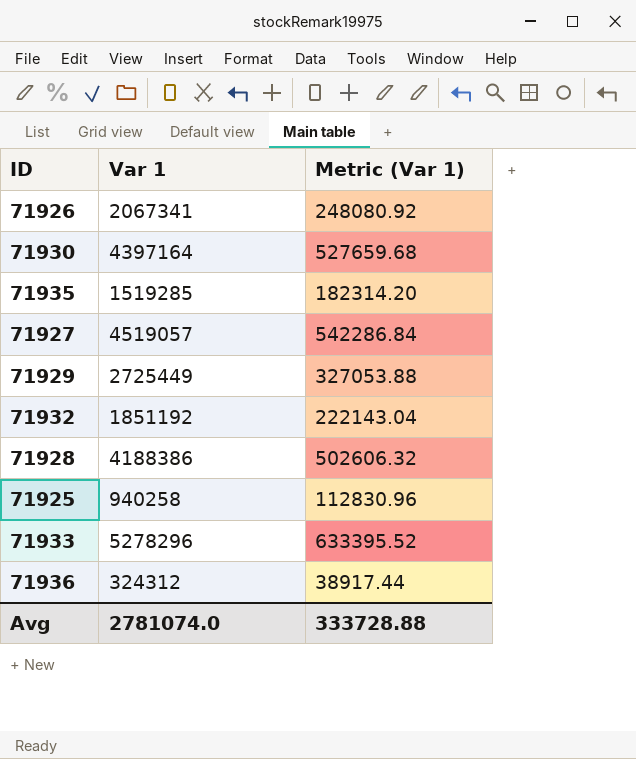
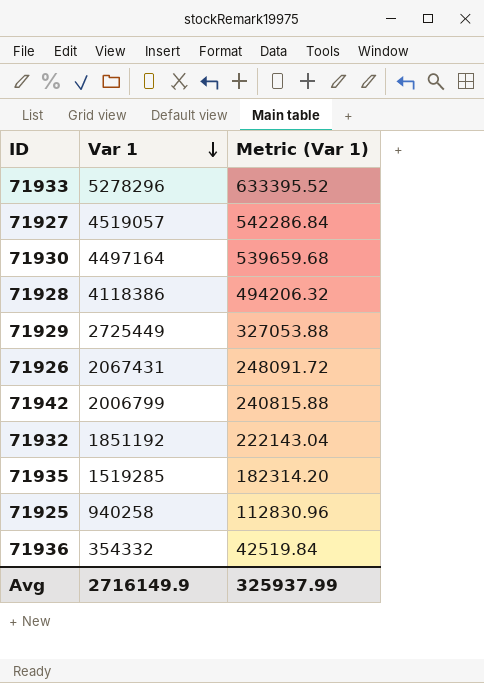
row order: none -> Var 1 descending
71930 | Var 1: 4397164 -> 4497164
71930 | Metric (Var 1): 527659.68 -> 539659.68
71928 | Var 1: 4188386 -> 4118386
71928 | Metric (Var 1): 502606.32 -> 494206.32
71926 | Var 1: 2067341 -> 2067431
71926 | Metric (Var 1): 248080.92 -> 248091.72
row 71942: none -> 2006799 | 240815.88
71936 | Var 1: 324312 -> 354332
71936 | Metric (Var 1): 38917.44 -> 42519.84
Avg | Var 1: 2781074.0 -> 2716149.9
Avg | Metric (Var 1): 333728.88 -> 325937.99

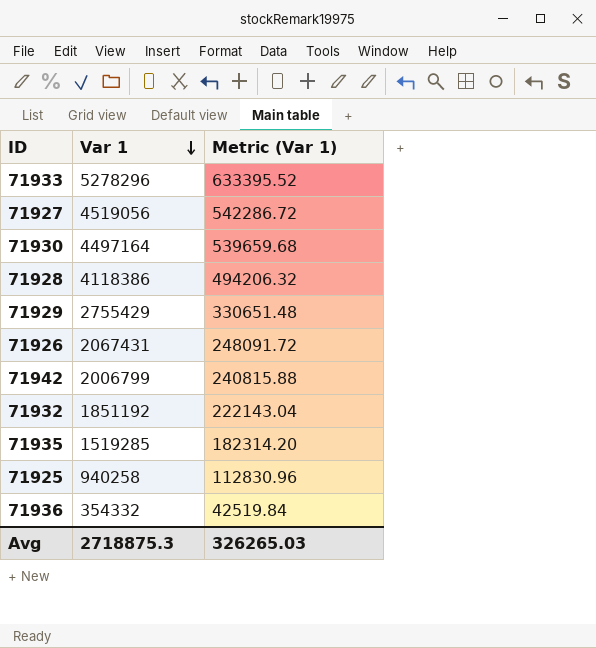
71927 | Var 1: 4519057 -> 4519056
71927 | Metric (Var 1): 542286.84 -> 542286.72
71929 | Var 1: 2725449 -> 2755429
71929 | Metric (Var 1): 327053.88 -> 330651.48
Avg | Var 1: 2716149.9 -> 2718875.3
Avg | Metric (Var 1): 325937.99 -> 326265.03

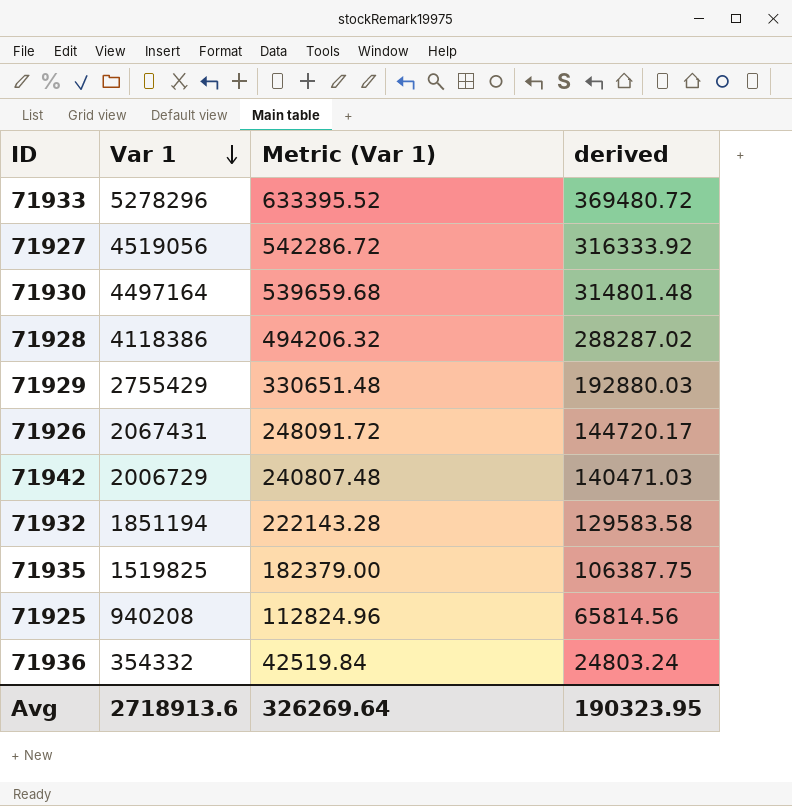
column derived | formula: none -> [Var 1] * 0.07
71942 | Var 1: 2006799 -> 2006729
71942 | Metric (Var 1): 240815.88 -> 240807.48
71932 | Var 1: 1851192 -> 1851194
71932 | Metric (Var 1): 222143.04 -> 222143.28
71935 | Var 1: 1519285 -> 1519825
71935 | Metric (Var 1): 182314.20 -> 182379.00
71925 | Var 1: 940258 -> 940208
71925 | Metric (Var 1): 112830.96 -> 112824.96
Avg | Var 1: 2718875.3 -> 2718913.6
Avg | Metric (Var 1): 326265.03 -> 326269.64

